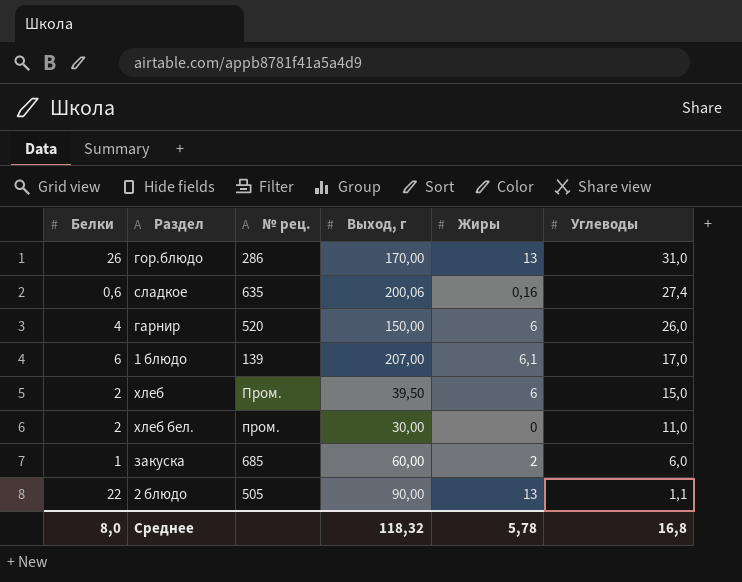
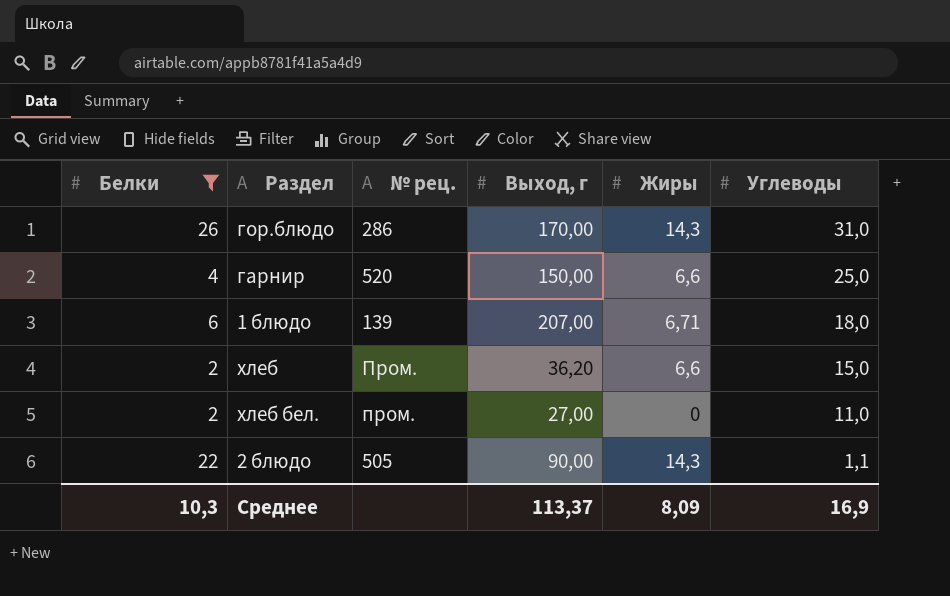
filter: none -> Белки >= 2
гор.блюдо | Жиры: 13 -> 14,3
гарнир | Жиры: 6 -> 6,6
гарнир | Углеводы: 26,0 -> 25,0
1 блюдо | Жиры: 6,1 -> 6,71
1 блюдо | Углеводы: 17,0 -> 18,0
хлеб | Выход, г: 39,50 -> 36,20
хлеб | Жиры: 6 -> 6,6
хлеб бел. | Выход, г: 30,00 -> 27,00
2 блюдо | Жиры: 13 -> 14,3
Среднее | Белки: 8,0 -> 10,3
Среднее | Выход, г: 118,32 -> 113,37
Среднее | Жиры: 5,78 -> 8,09
Среднее | Углеводы: 16,8 -> 16,9

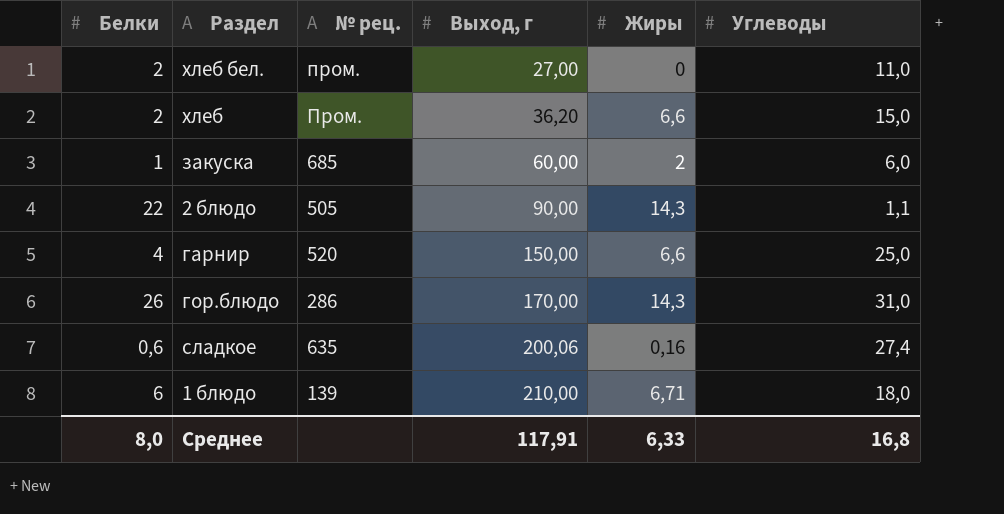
filter: Белки >= 2 -> none
row order: Углеводы descending -> Выход, г ascending
1 блюдо | Выход, г: 207,00 -> 210,00
Среднее | Белки: 10,3 -> 8,0
Среднее | Выход, г: 113,37 -> 117,91
Среднее | Жиры: 8,09 -> 6,33
Среднее | Углеводы: 16,9 -> 16,8

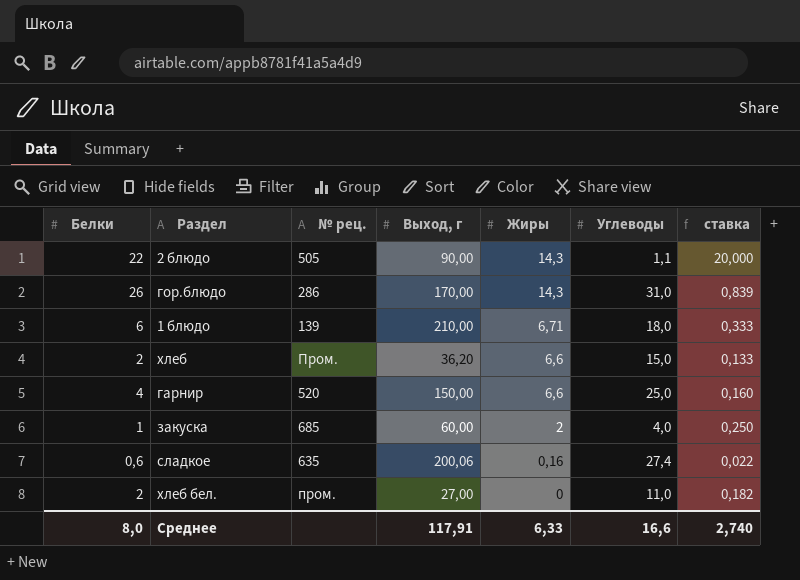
row order: Выход, г ascending -> Жиры descending
column ставка | formula: none -> [Белки] / [Углеводы]
закуска | Углеводы: 6,0 -> 4,0
Среднее | Углеводы: 16,8 -> 16,6

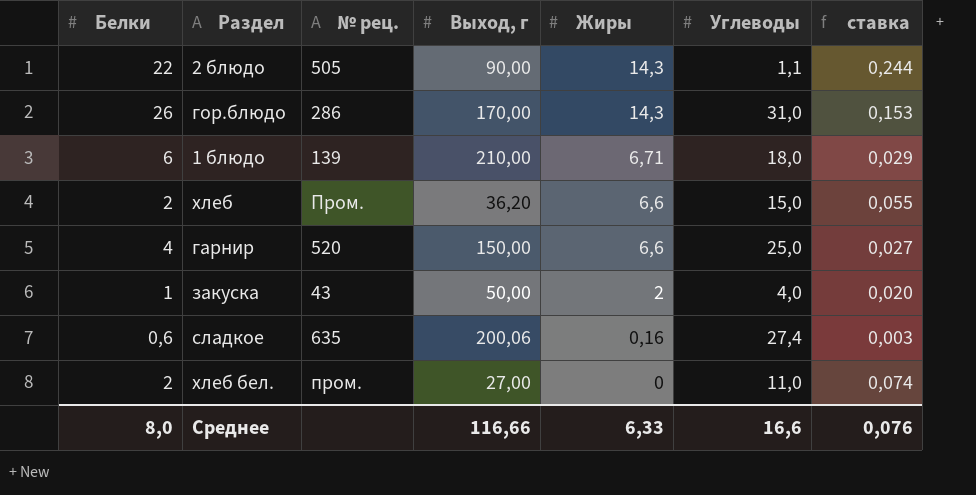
column ставка | formula: [Белки] / [Углеводы] -> [Белки] / [Выход, г]
закуска | № рец.: 685 -> 43
закуска | Выход, г: 60,00 -> 50,00
Среднее | Выход, г: 117,91 -> 116,66
Среднее | ставка: 2,740 -> 0,076

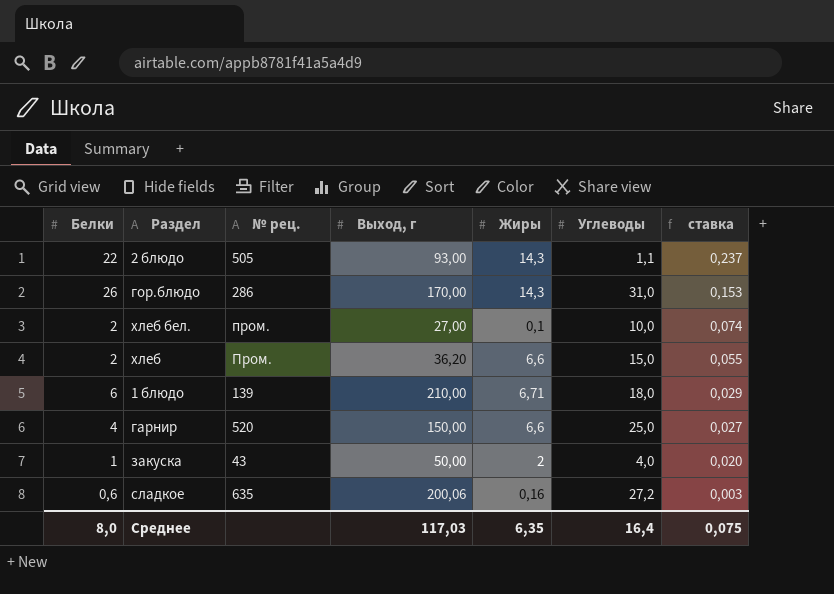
row order: Жиры descending -> ставка descending
2 блюдо | Выход, г: 90,00 -> 93,00
2 блюдо | ставка: 0,244 -> 0,237
хлеб бел. | Жиры: 0 -> 0,1
хлеб бел. | Углеводы: 11,0 -> 10,0
сладкое | Углеводы: 27,4 -> 27,2
Среднее | Выход, г: 116,66 -> 117,03
Среднее | Жиры: 6,33 -> 6,35
Среднее | Углеводы: 16,6 -> 16,4
Среднее | ставка: 0,076 -> 0,075

